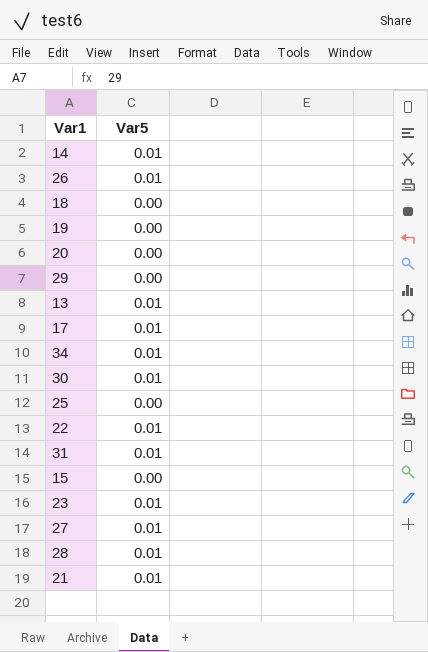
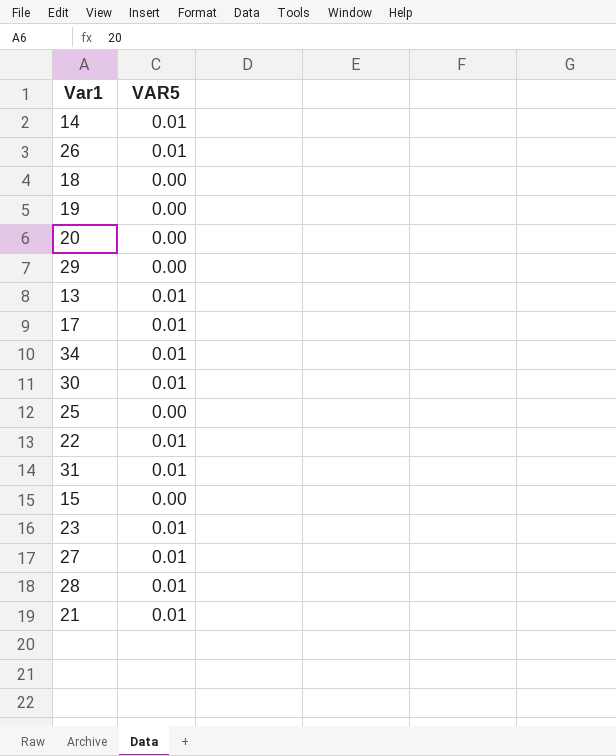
column name: Var5 -> VAR5

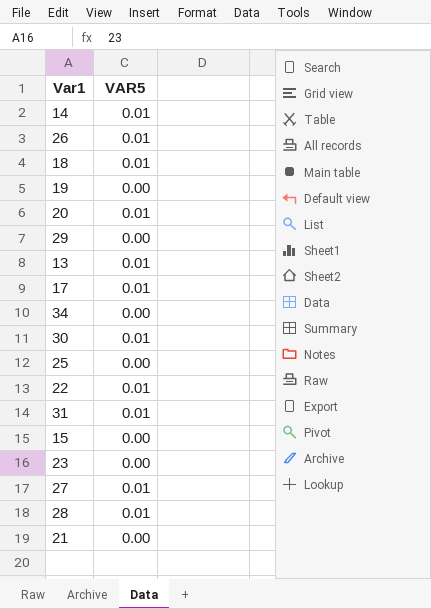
18 | VAR5: 0.00 -> 0.01
20 | VAR5: 0.00 -> 0.01
34 | VAR5: 0.01 -> 0.00
23 | VAR5: 0.01 -> 0.00
21 | VAR5: 0.01 -> 0.00

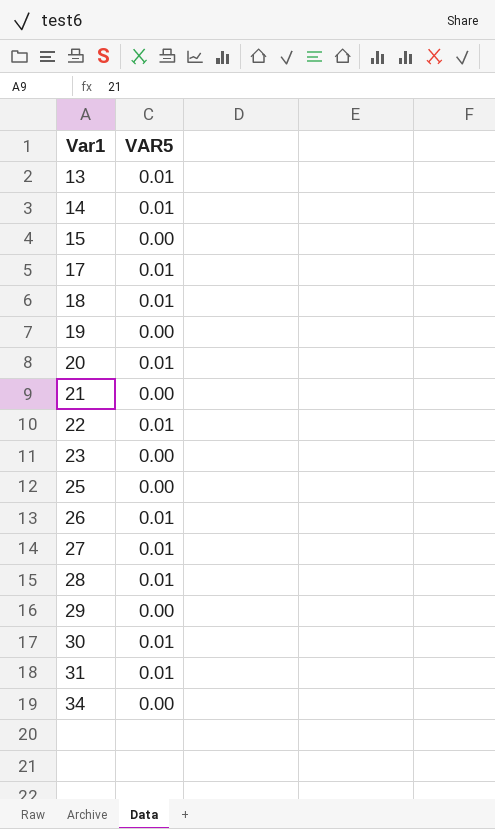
row order: none -> Var1 ascending

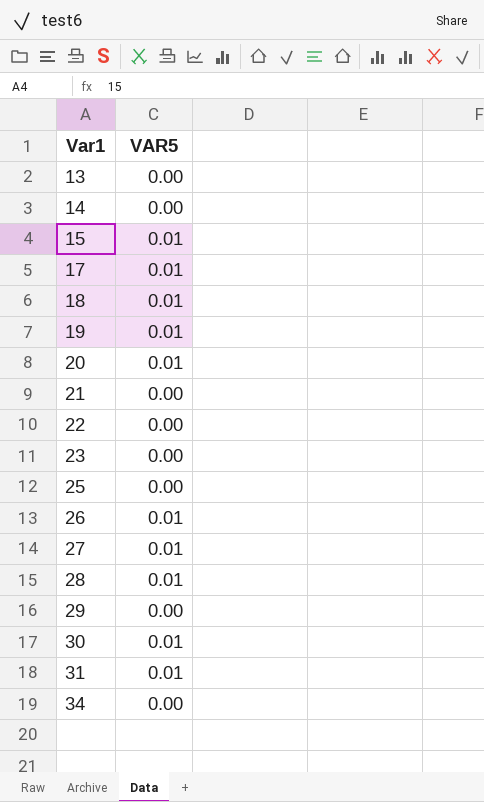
13 | VAR5: 0.01 -> 0.00
14 | VAR5: 0.01 -> 0.00
15 | VAR5: 0.00 -> 0.01
19 | VAR5: 0.00 -> 0.01
22 | VAR5: 0.01 -> 0.00

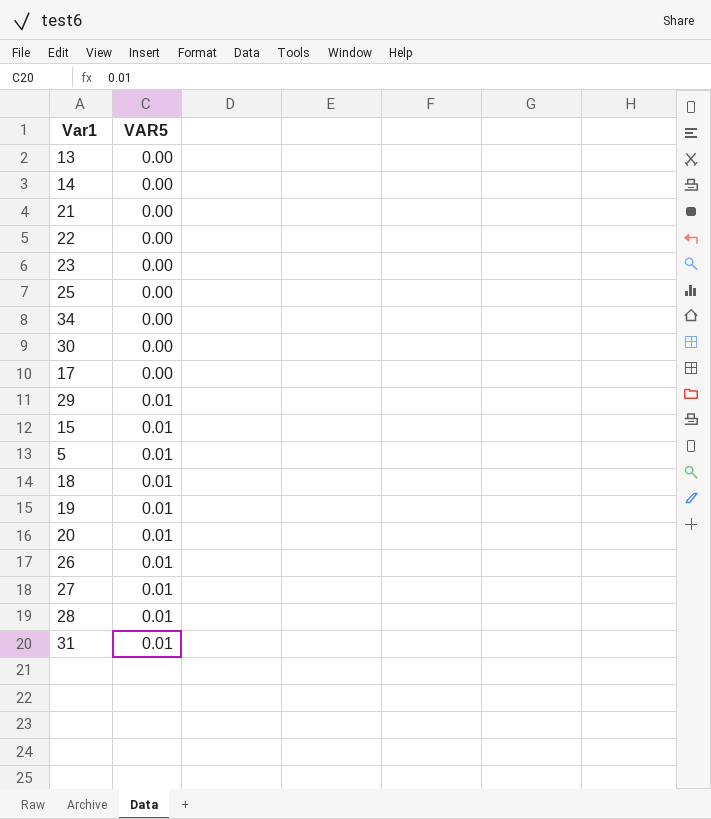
row order: Var1 ascending -> VAR5 ascending
30 | VAR5: 0.01 -> 0.00
17 | VAR5: 0.01 -> 0.00
29 | VAR5: 0.00 -> 0.01
row 5: none -> 0.01

